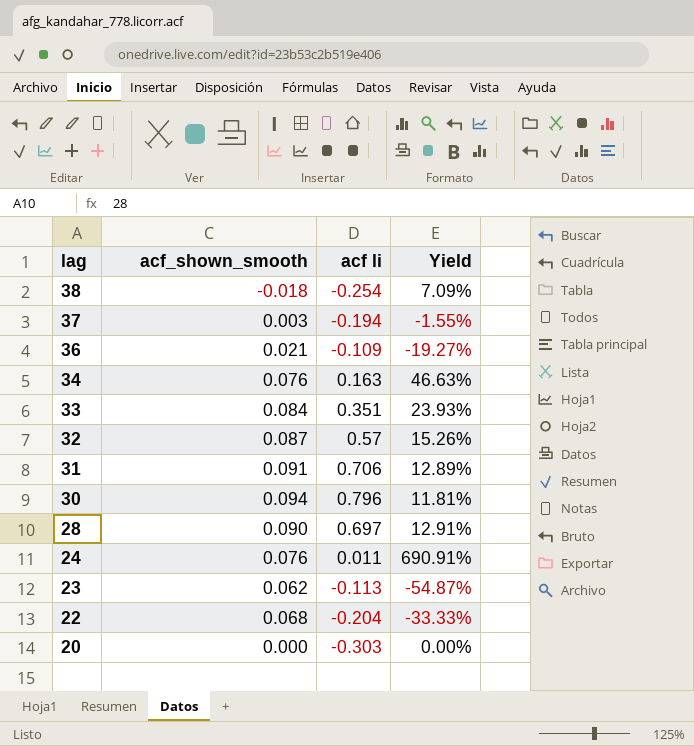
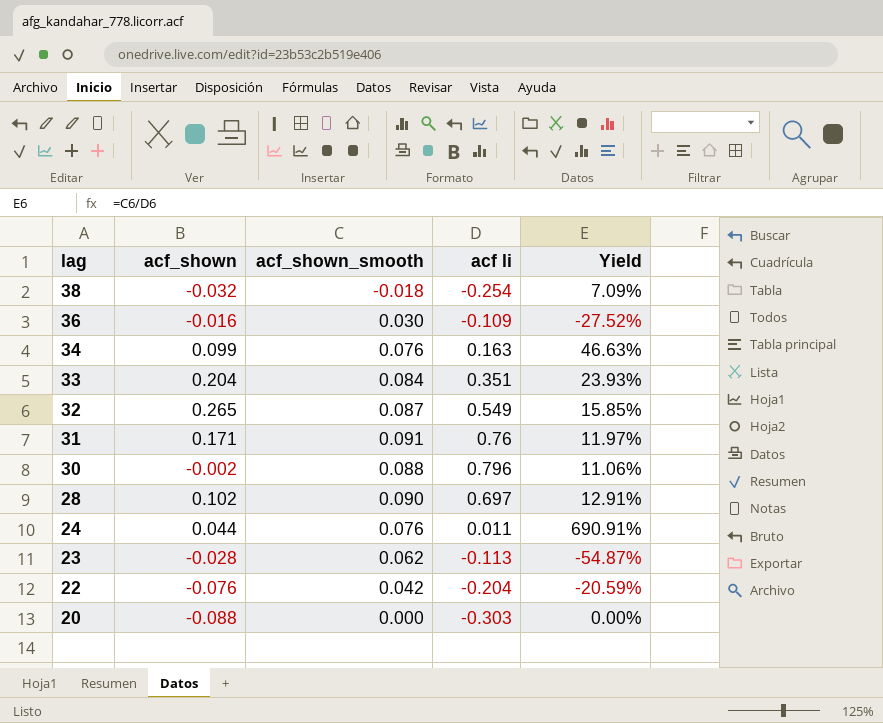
column acf_shown | position: none -> 2
row 37: 0.003 | -0.194 | -1.55% -> none
36 | acf_shown_smooth: 0.021 -> 0.030
36 | Yield: -19.27% -> -27.52%
32 | acf li: 0.57 -> 0.549
32 | Yield: 15.26% -> 15.85%
31 | acf li: 0.706 -> 0.76
31 | Yield: 12.89% -> 11.97%
30 | acf_shown_smooth: 0.094 -> 0.088
30 | Yield: 11.81% -> 11.06%
22 | acf_shown_smooth: 0.068 -> 0.042
22 | Yield: -33.33% -> -20.59%

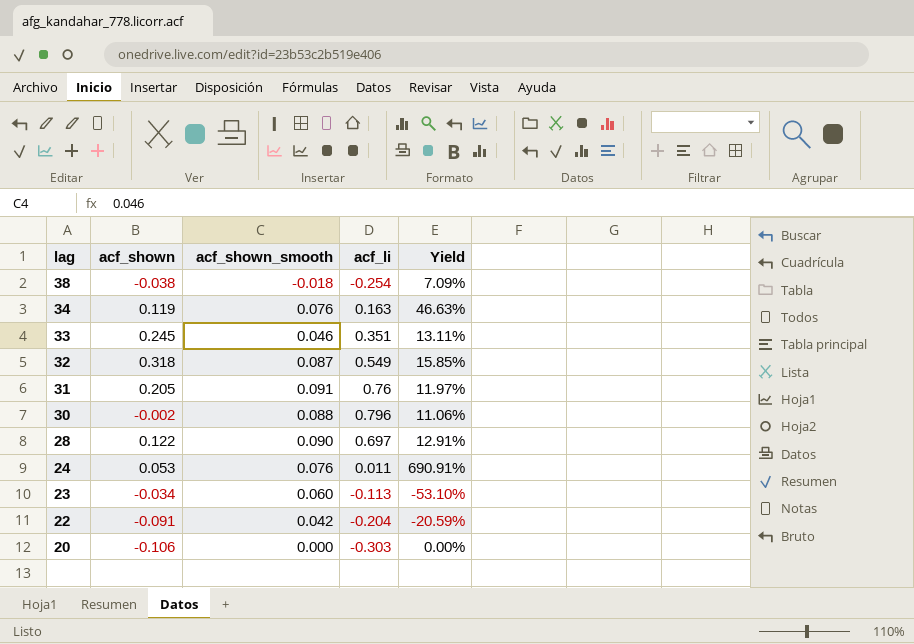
column name: acf li -> acf_li
row 36: -0.016 | 0.030 | -0.109 | -27.52% -> none
38 | acf_shown: -0.032 -> -0.038
34 | acf_shown: 0.099 -> 0.119
33 | acf_shown: 0.204 -> 0.245
33 | acf_shown_smooth: 0.084 -> 0.046
33 | Yield: 23.93% -> 13.11%
32 | acf_shown: 0.265 -> 0.318
31 | acf_shown: 0.171 -> 0.205
28 | acf_shown: 0.102 -> 0.122
24 | acf_shown: 0.044 -> 0.053
23 | acf_shown: -0.028 -> -0.034
23 | acf_shown_smooth: 0.062 -> 0.060
23 | Yield: -54.87% -> -53.10%
22 | acf_shown: -0.076 -> -0.091
20 | acf_shown: -0.088 -> -0.106

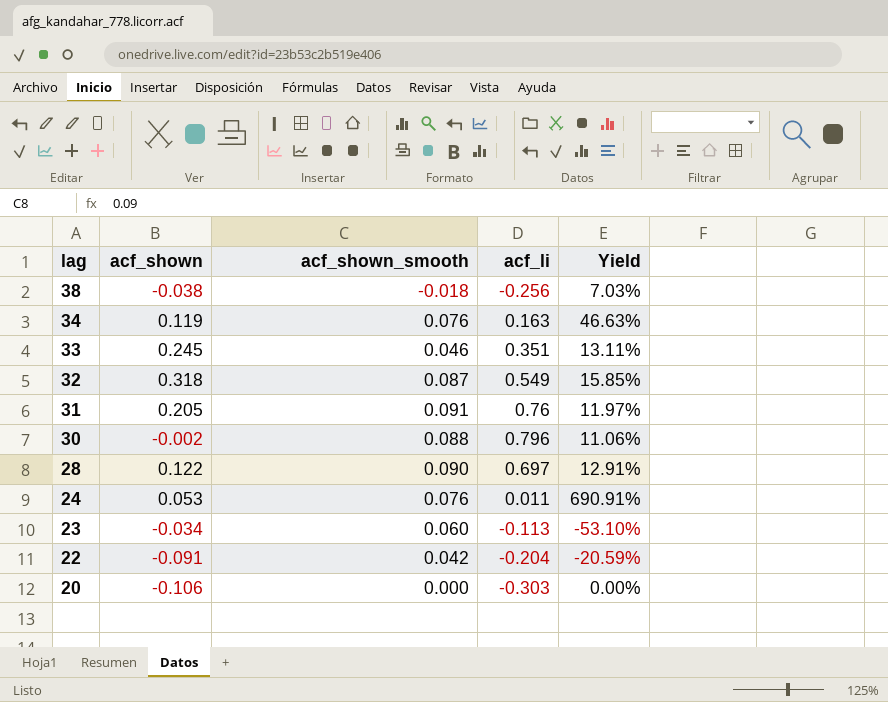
38 | acf_li: -0.254 -> -0.256
38 | Yield: 7.09% -> 7.03%

